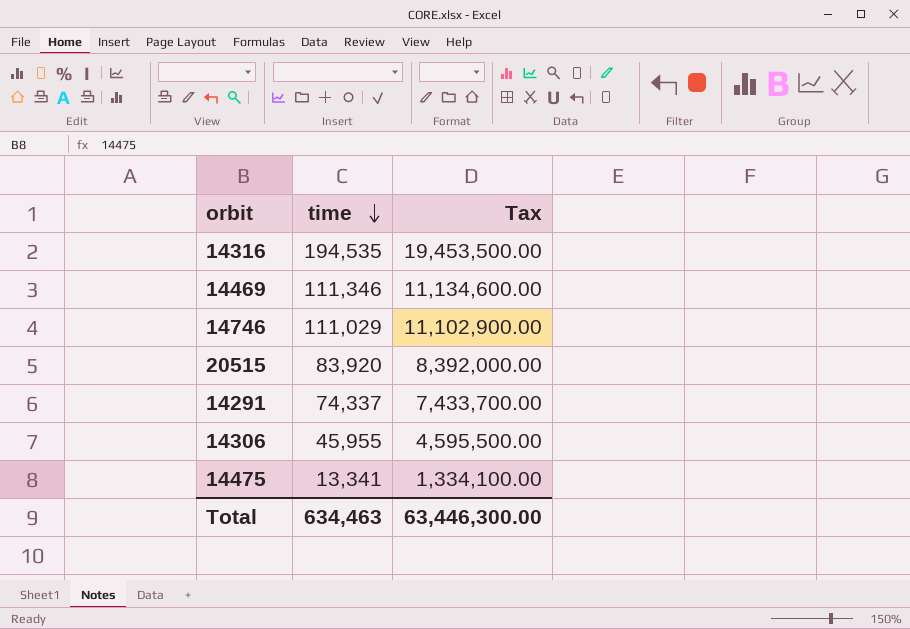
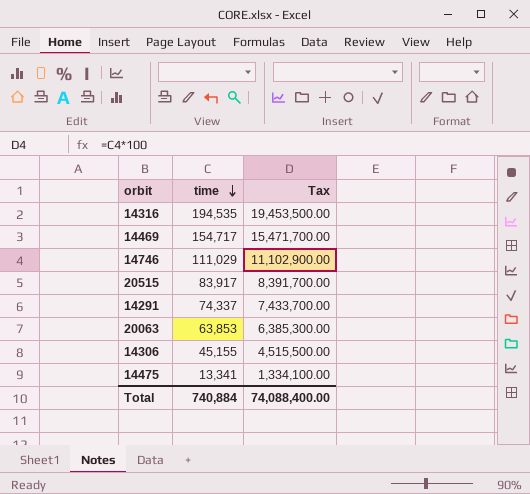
14469 | time: 111,346 -> 154,717
14469 | Tax: 11,134,600.00 -> 15,471,700.00
20515 | time: 83,920 -> 83,917
20515 | Tax: 8,392,000.00 -> 8,391,700.00
row 20063: none -> 63,853 | 6,385,300.00
14306 | time: 45,955 -> 45,155
14306 | Tax: 4,595,500.00 -> 4,515,500.00
Total | time: 634,463 -> 740,884
Total | Tax: 63,446,300.00 -> 74,088,400.00

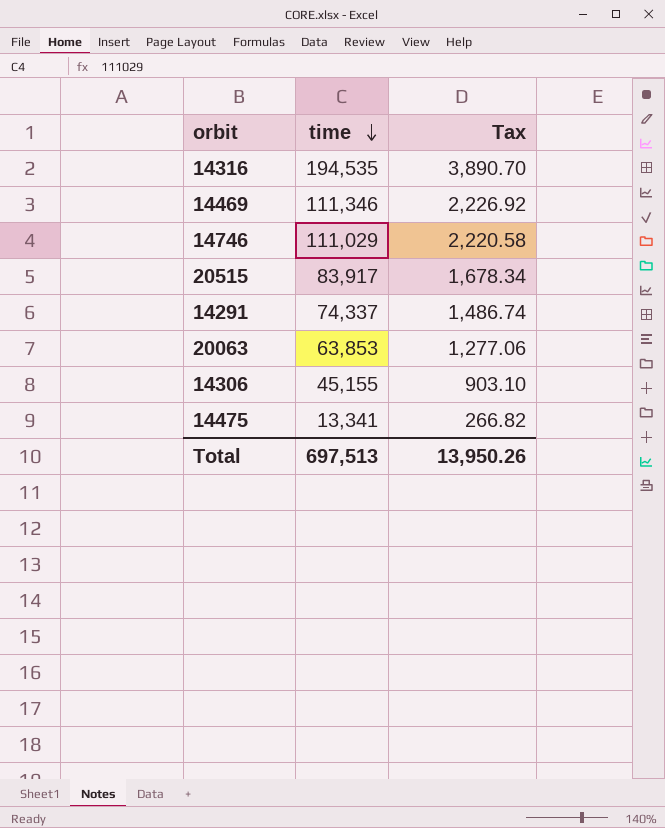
column Tax | formula: [time] * 100 -> [time] * 0.02
14469 | time: 154,717 -> 111,346
Total | time: 740,884 -> 697,513
Total | Tax: 74,088,400.00 -> 13,950.26

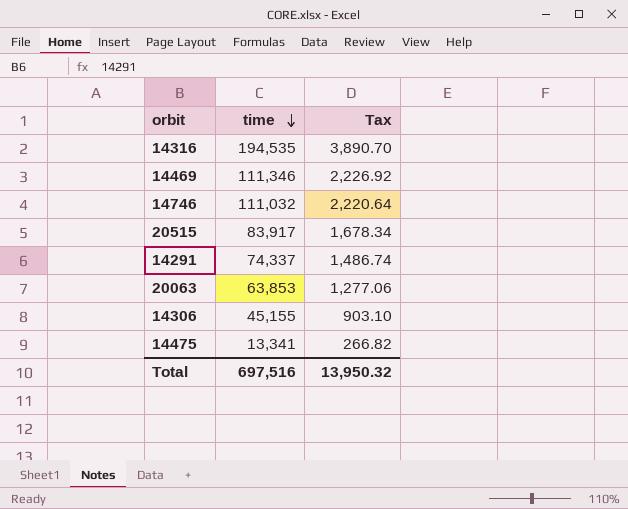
14746 | time: 111,029 -> 111,032
14746 | Tax: 2,220.58 -> 2,220.64
Total | time: 697,513 -> 697,516
Total | Tax: 13,950.26 -> 13,950.32

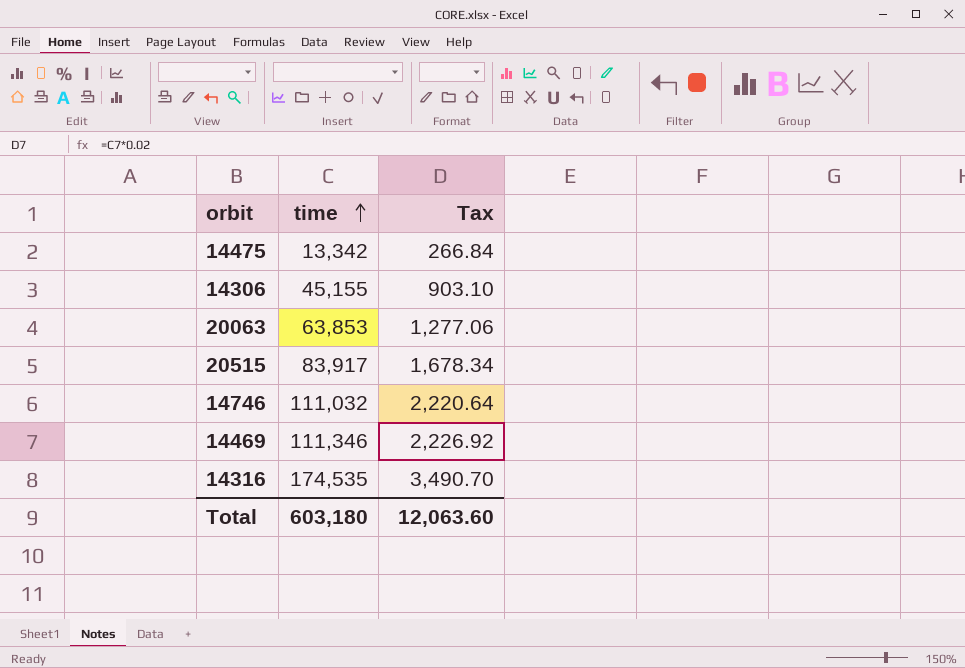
row order: time descending -> time ascending
row 14291: 74,337 | 1,486.74 -> none
14475 | time: 13,341 -> 13,342
14475 | Tax: 266.82 -> 266.84
14316 | time: 194,535 -> 174,535
14316 | Tax: 3,890.70 -> 3,490.70
Total | time: 697,516 -> 603,180
Total | Tax: 13,950.32 -> 12,063.60

